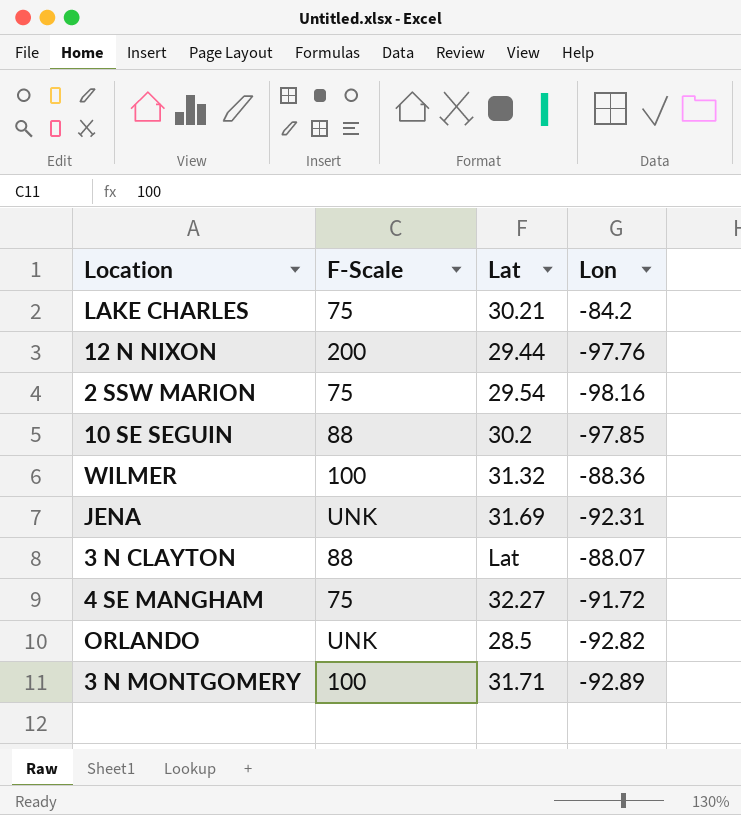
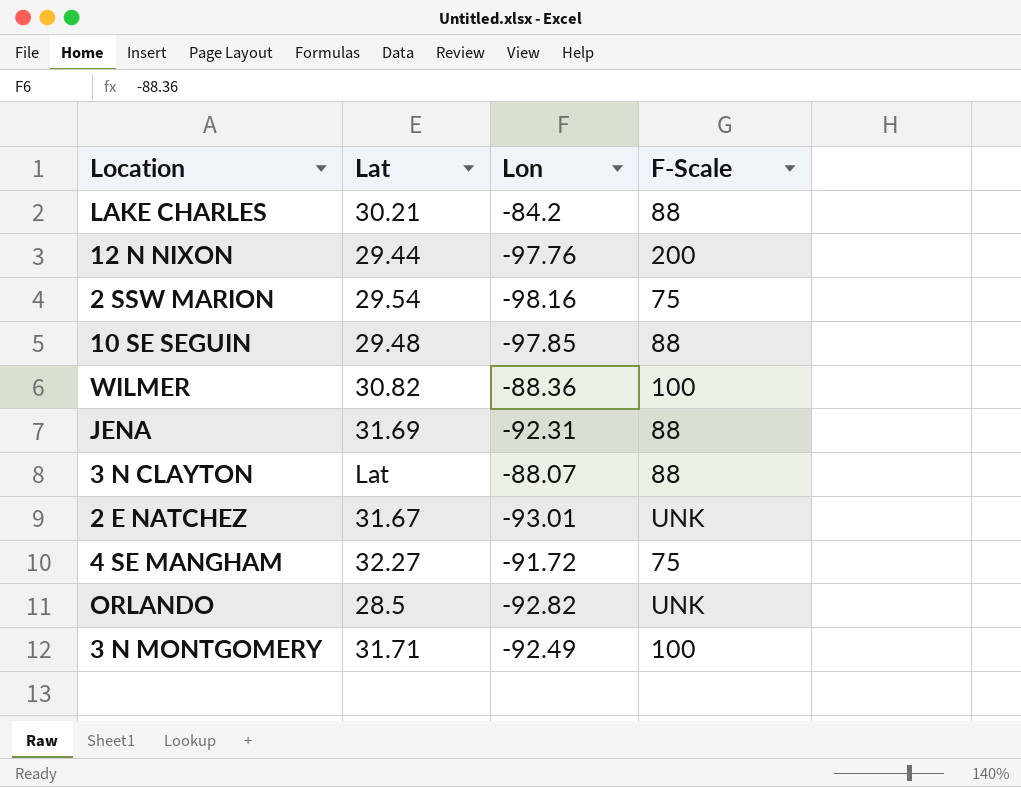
column F-Scale | position: 2 -> 4
LAKE CHARLES | F-Scale: 75 -> 88
10 SE SEGUIN | Lat: 30.2 -> 29.48
WILMER | Lat: 31.32 -> 30.82
JENA | F-Scale: UNK -> 88
row 2 E NATCHEZ: none -> 31.67 | -93.01 | UNK
3 N MONTGOMERY | Lon: -92.89 -> -92.49

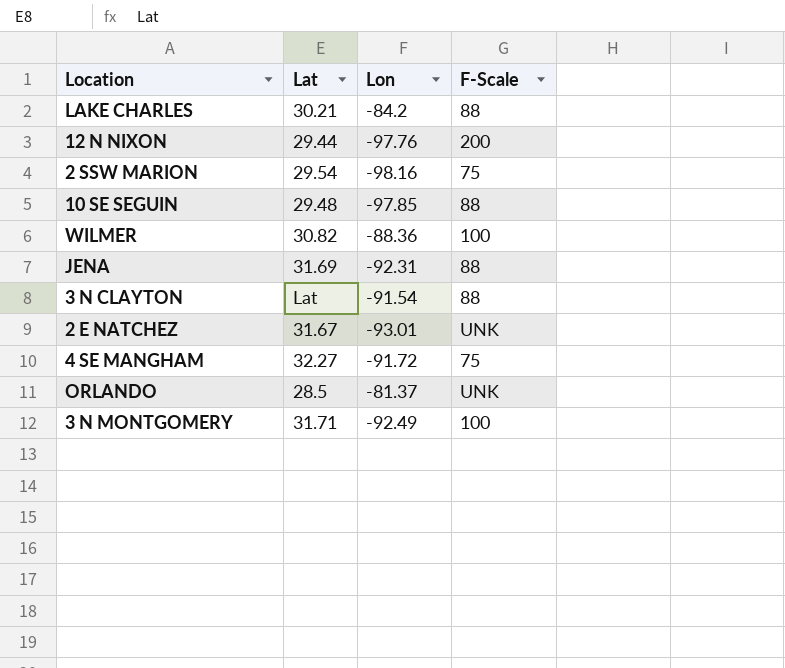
3 N CLAYTON | Lon: -88.07 -> -91.54
ORLANDO | Lon: -92.82 -> -81.37

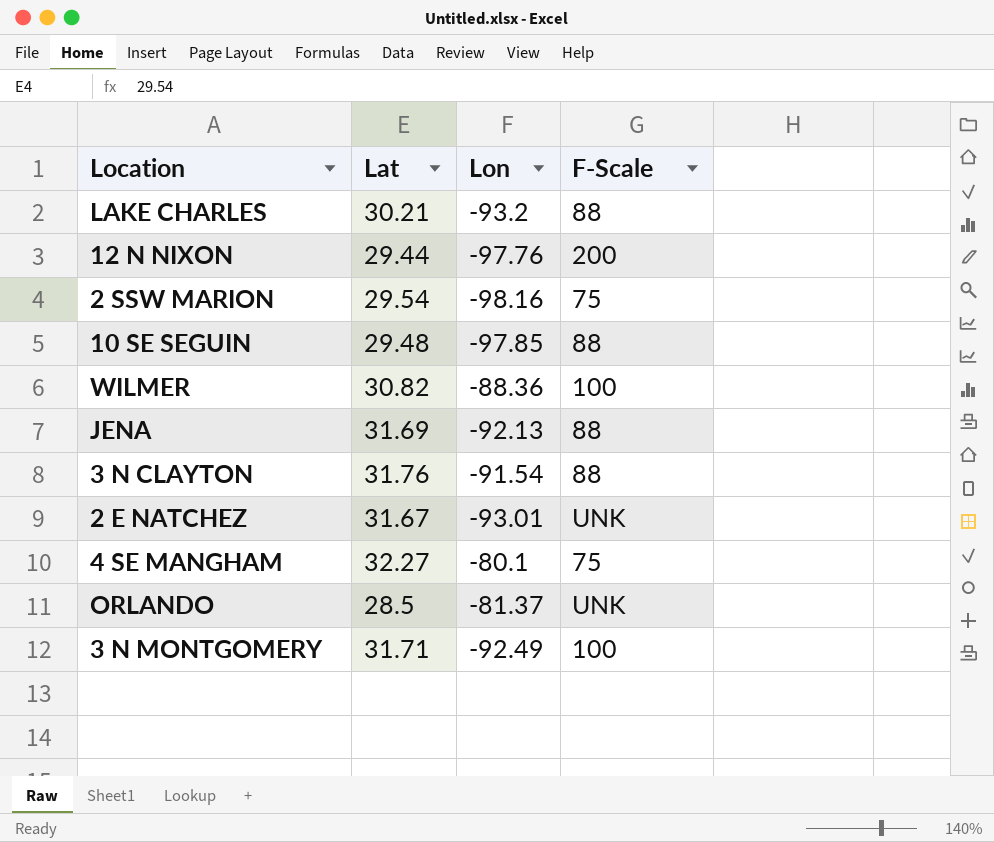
LAKE CHARLES | Lon: -84.2 -> -93.2
JENA | Lon: -92.31 -> -92.13
3 N CLAYTON | Lat: Lat -> 31.76
4 SE MANGHAM | Lon: -91.72 -> -80.1

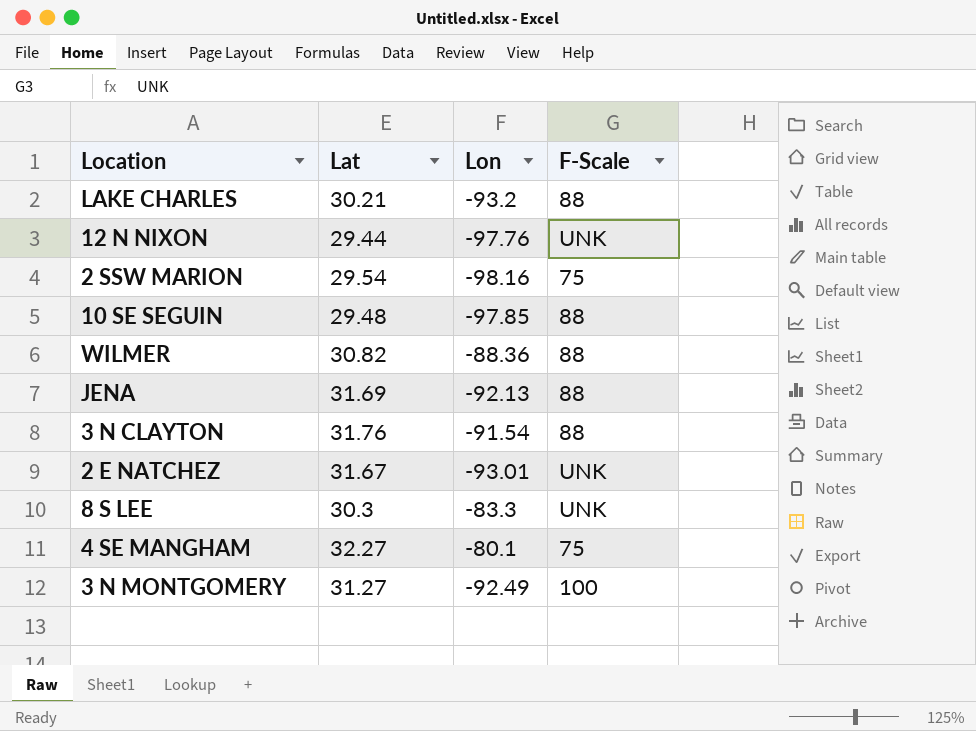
row ORLANDO: 28.5 | -81.37 | UNK -> none
12 N NIXON | F-Scale: 200 -> UNK
WILMER | F-Scale: 100 -> 88
row 8 S LEE: none -> 30.3 | -83.3 | UNK
3 N MONTGOMERY | Lat: 31.71 -> 31.27

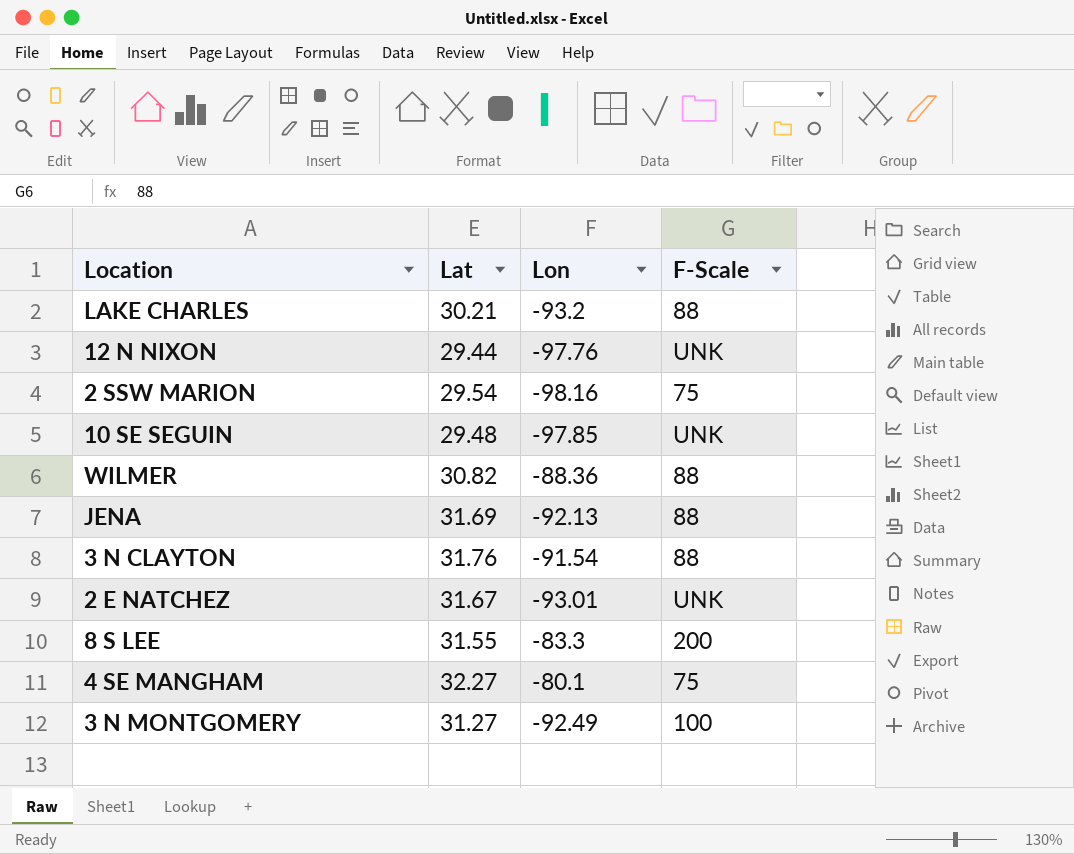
10 SE SEGUIN | F-Scale: 88 -> UNK
8 S LEE | Lat: 30.3 -> 31.55
8 S LEE | F-Scale: UNK -> 200

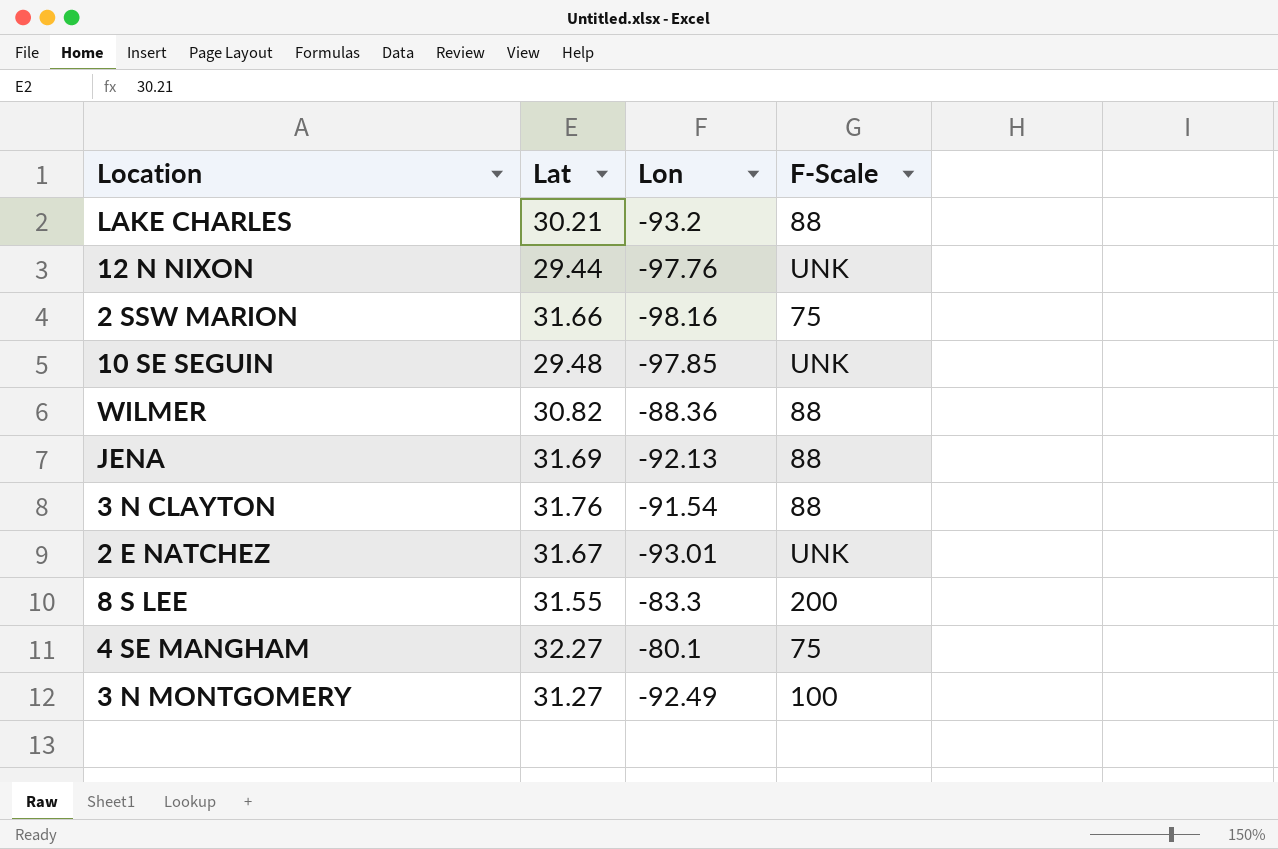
2 SSW MARION | Lat: 29.54 -> 31.66

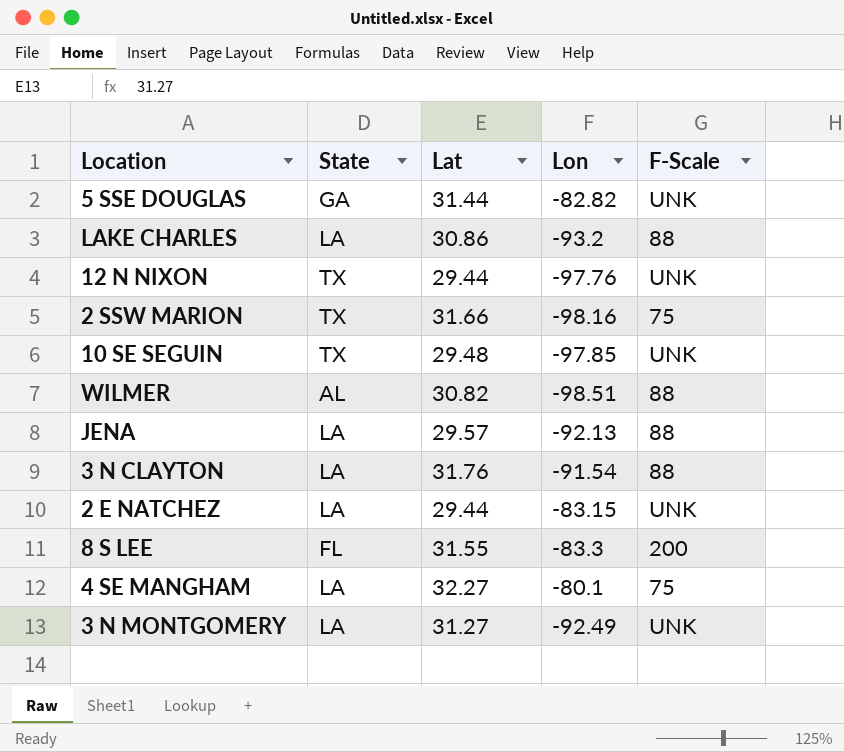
column State | position: none -> 2
row 5 SSE DOUGLAS: none -> GA | 31.44 | -82.82 | UNK
LAKE CHARLES | Lat: 30.21 -> 30.86
WILMER | Lon: -88.36 -> -98.51
JENA | Lat: 31.69 -> 29.57
2 E NATCHEZ | Lat: 31.67 -> 29.44
2 E NATCHEZ | Lon: -93.01 -> -83.15
3 N MONTGOMERY | F-Scale: 100 -> UNK

